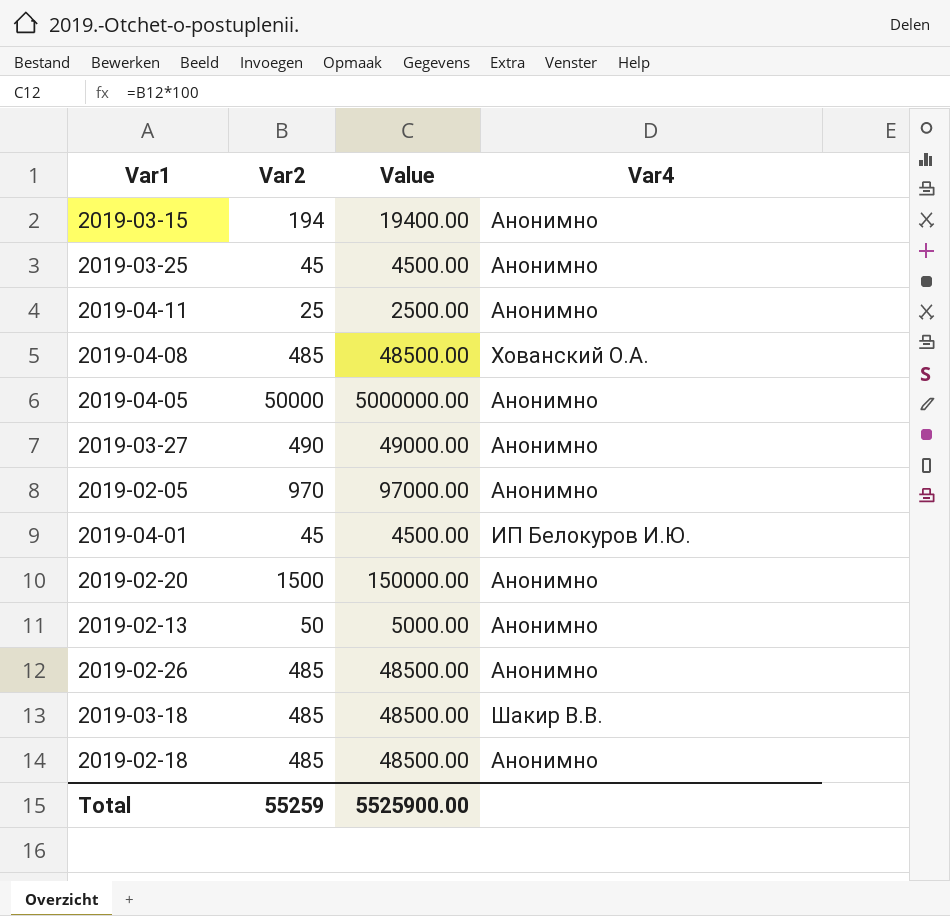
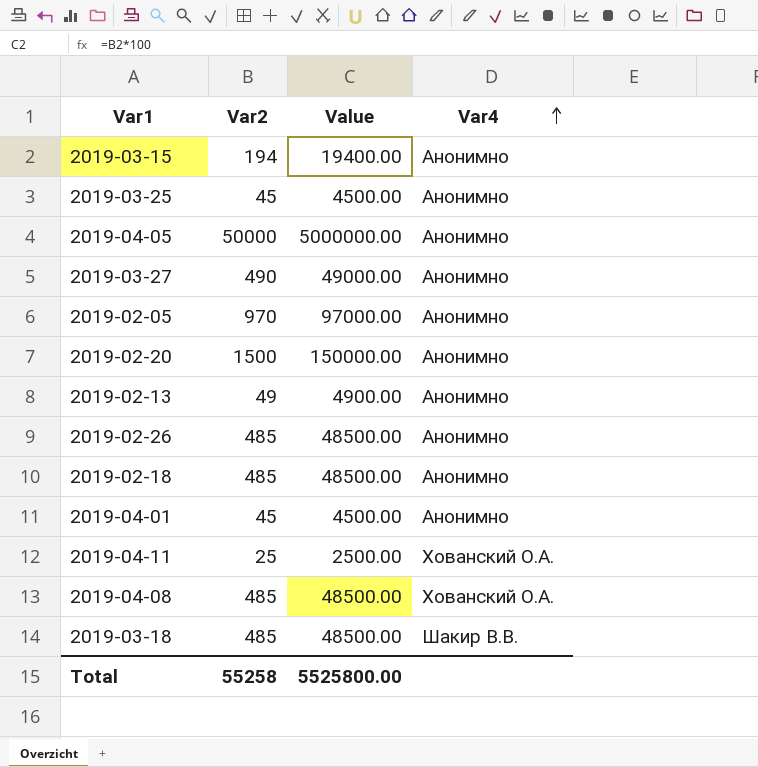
row order: none -> Var4 ascending
2019-02-13 | Var2: 50 -> 49
2019-02-13 | Value: 5000.00 -> 4900.00
2019-04-01 | Var4: ИП Белокуров И.Ю. -> Анонимно
2019-04-11 | Var4: Анонимно -> Хованский О.А.
Total | Var2: 55259 -> 55258
Total | Value: 5525900.00 -> 5525800.00

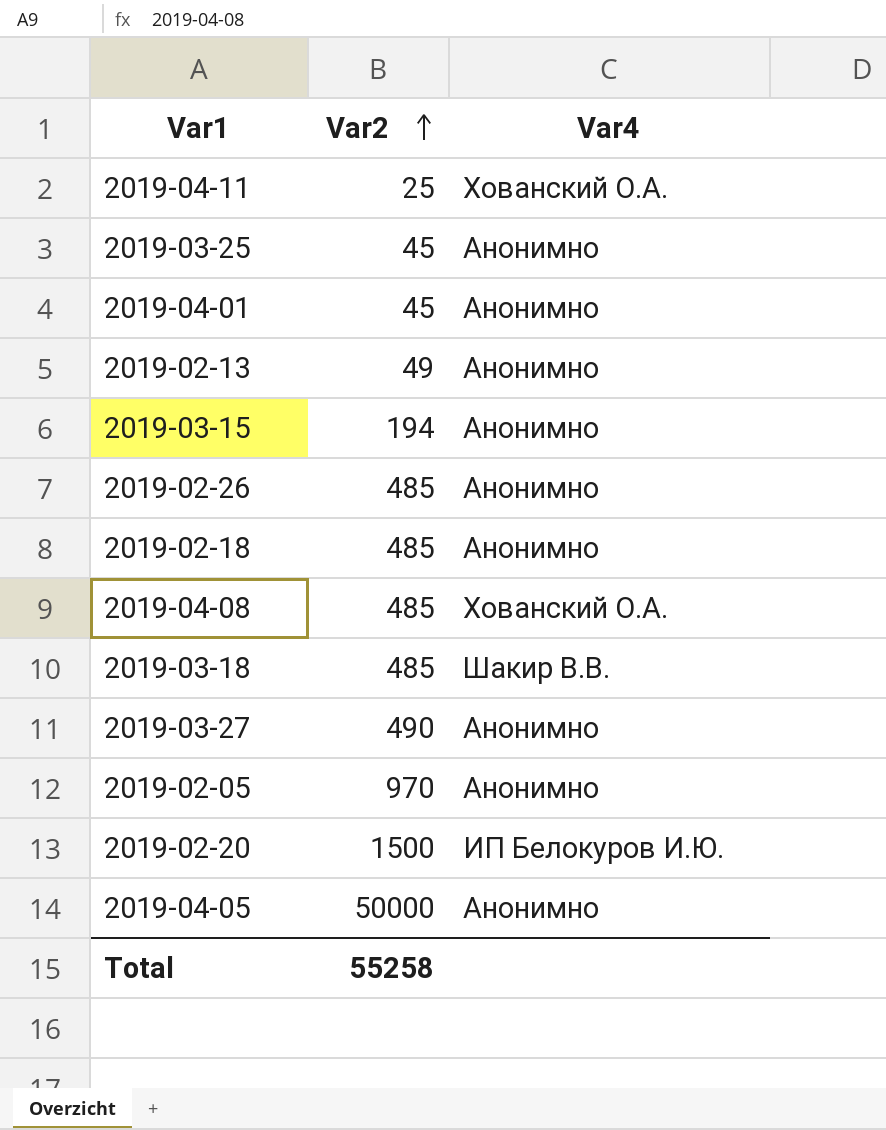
row order: Var4 ascending -> Var2 ascending
column Value | formula: [Var2] * 100 -> none
2019-02-20 | Var4: Анонимно -> ИП Белокуров И.Ю.

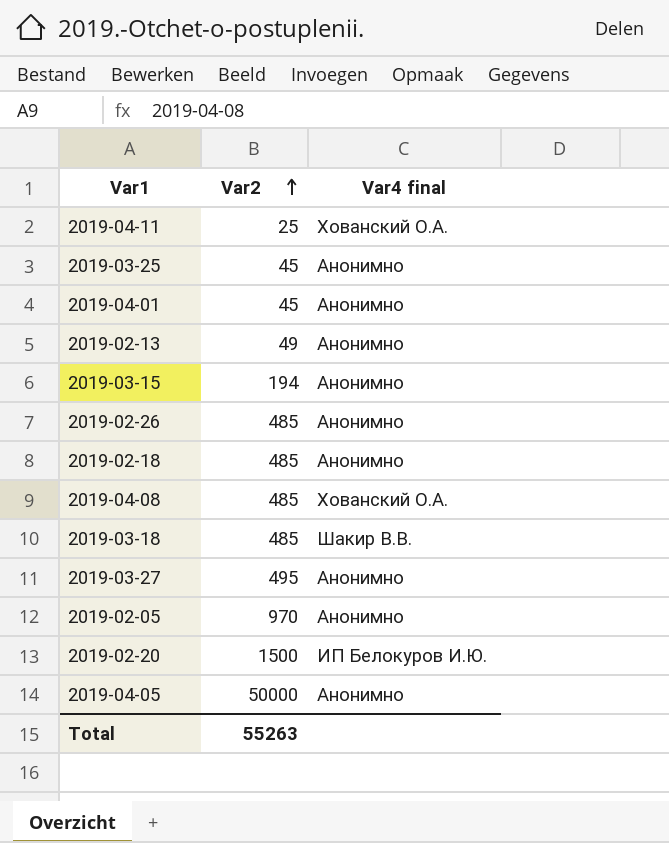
column name: Var4 -> Var4 final
2019-03-27 | Var2: 490 -> 495
Total | Var2: 55258 -> 55263

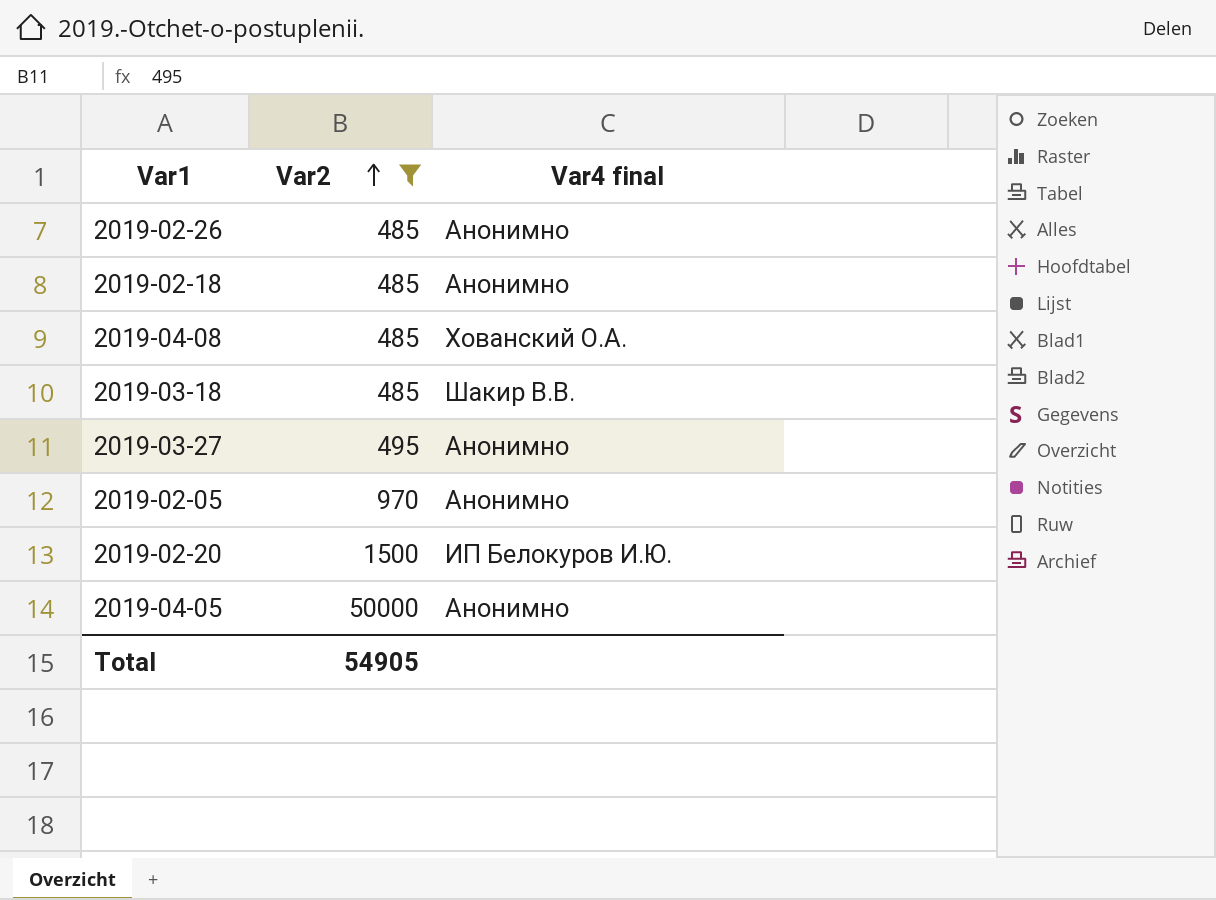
filter: none -> Var2 >= 485
Total | Var2: 55263 -> 54905

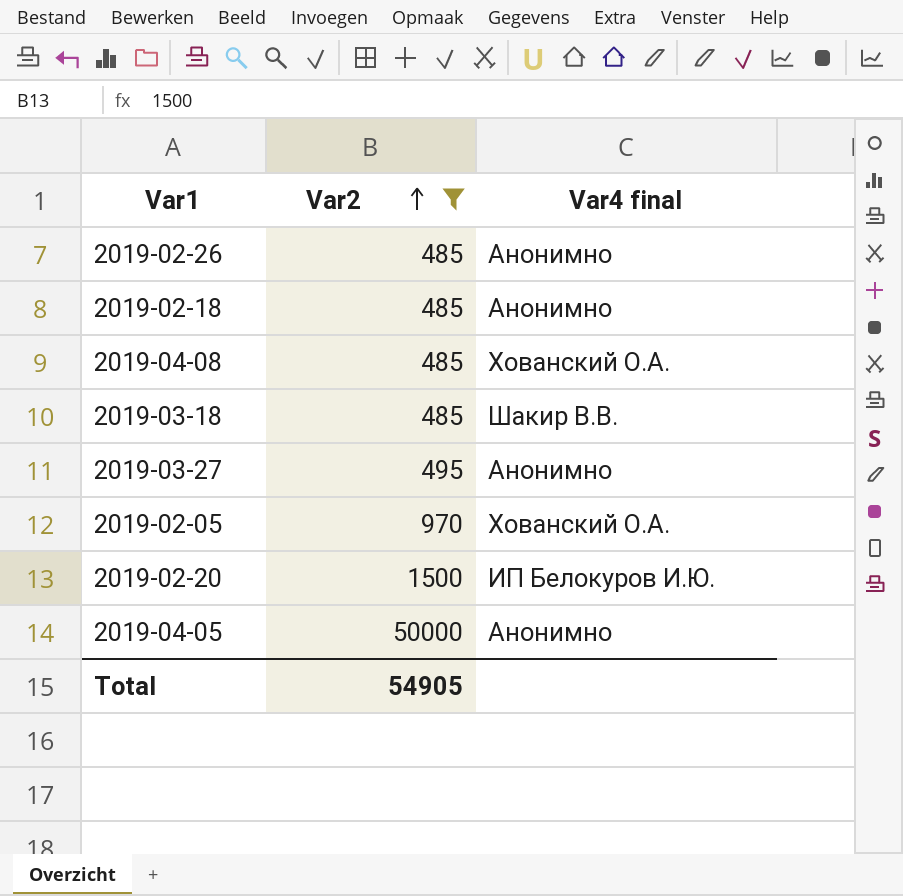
2019-02-05 | Var4 final: Анонимно -> Хованский О.А.

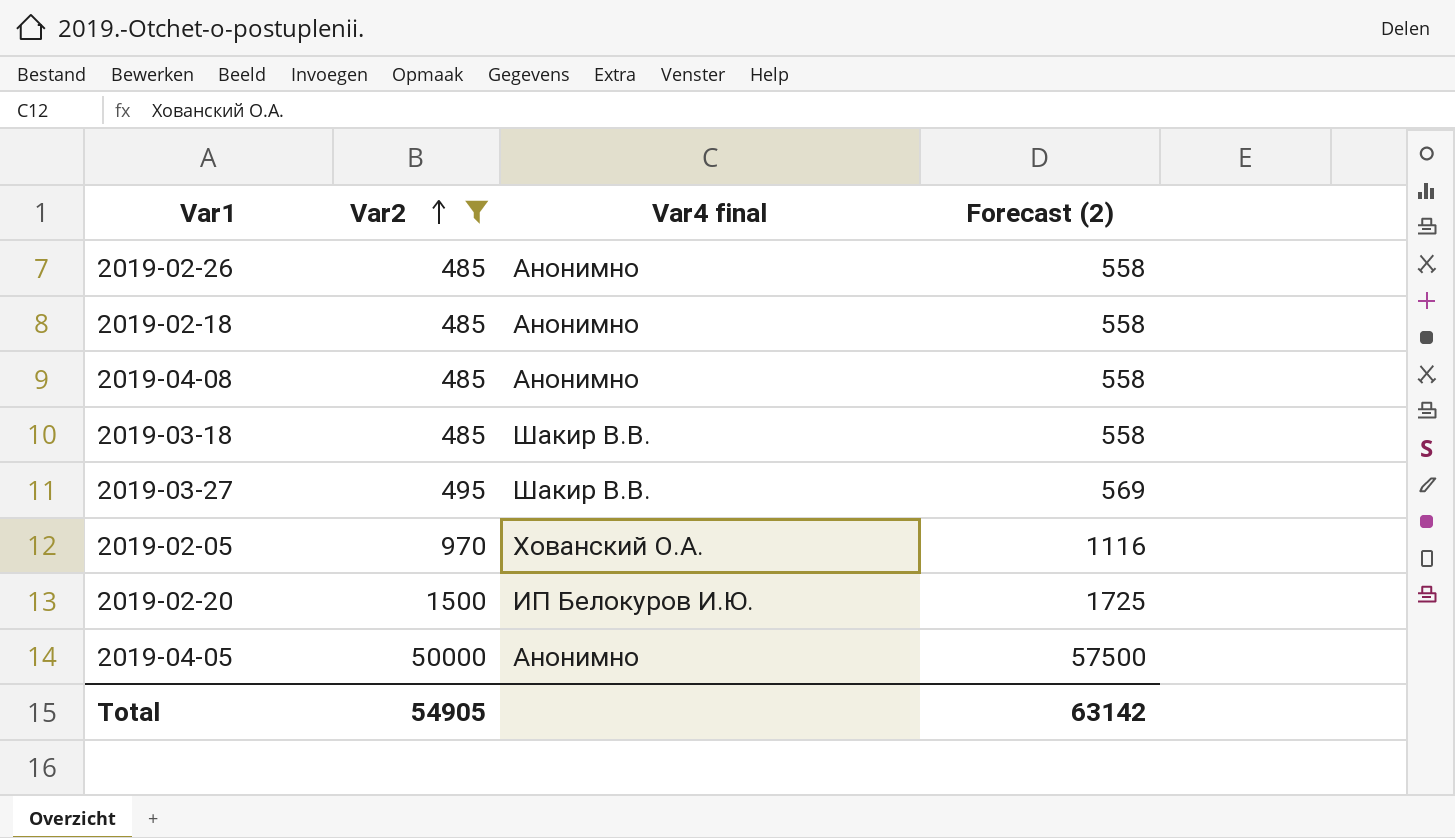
column Forecast (2) | formula: none -> [Var2] * 1.15
2019-04-08 | Var4 final: Хованский О.А. -> Анонимно
2019-03-27 | Var4 final: Анонимно -> Шакир В.В.

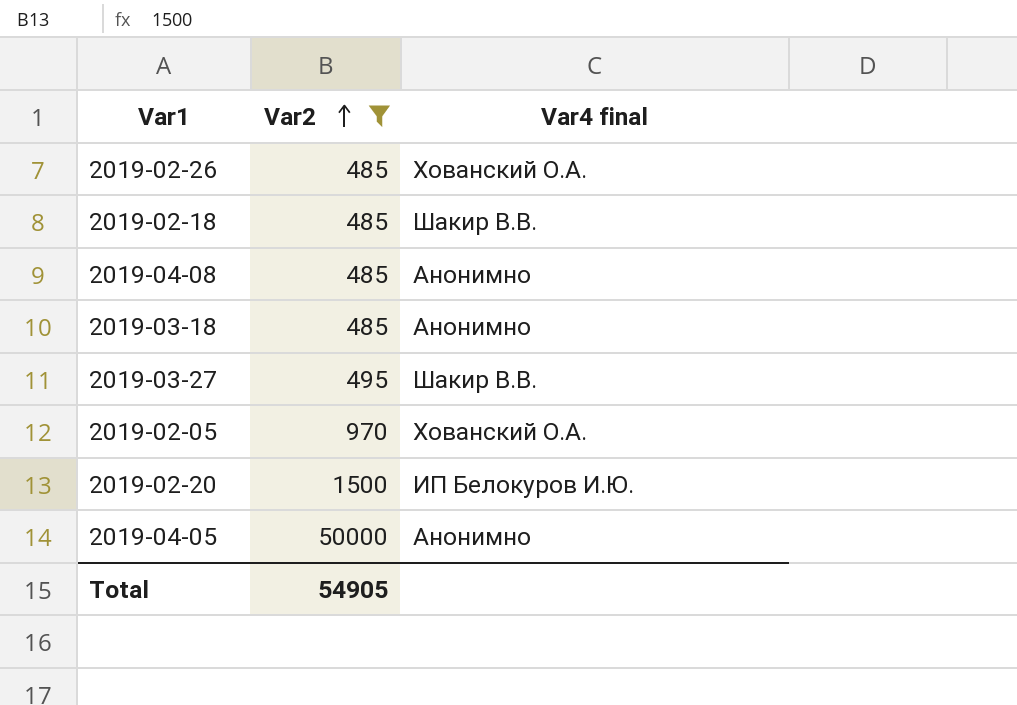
column Forecast (2) | formula: [Var2] * 1.15 -> none
2019-02-26 | Var4 final: Анонимно -> Хованский О.А.
2019-02-18 | Var4 final: Анонимно -> Шакир В.В.
2019-03-18 | Var4 final: Шакир В.В. -> Анонимно

